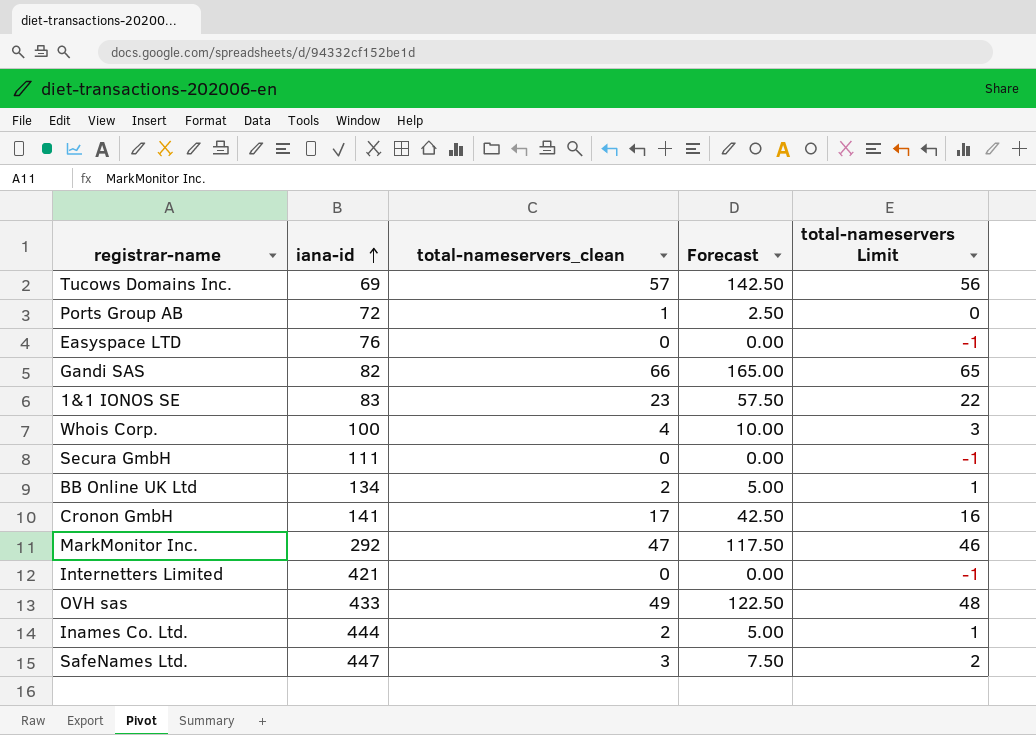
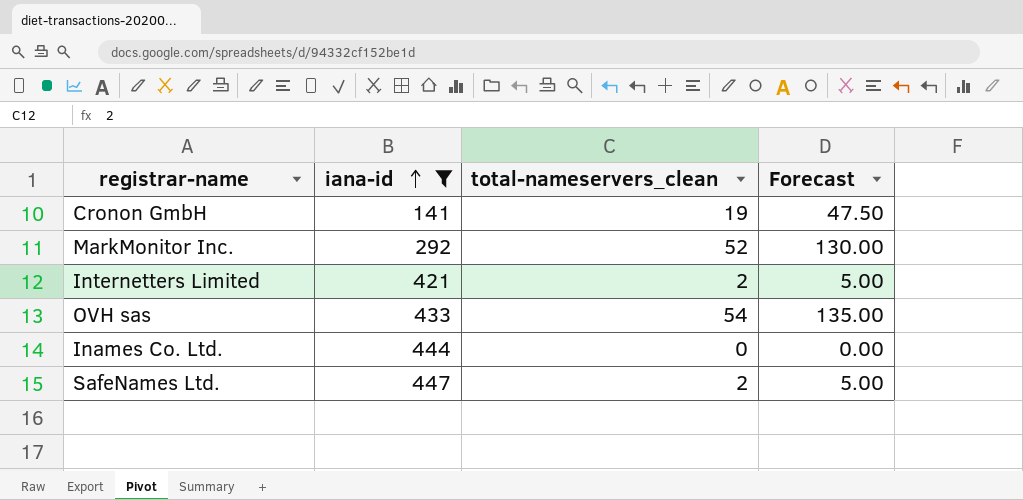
filter: none -> iana-id >= 141
column total-nameservers Limit | formula: [total-nameservers_clean] - 1 -> none
Cronon GmbH | total-nameservers_clean: 17 -> 19
Cronon GmbH | Forecast: 42.50 -> 47.50
MarkMonitor Inc. | total-nameservers_clean: 47 -> 52
MarkMonitor Inc. | Forecast: 117.50 -> 130.00
Internetters Limited | total-nameservers_clean: 0 -> 2
Internetters Limited | Forecast: 0.00 -> 5.00
OVH sas | total-nameservers_clean: 49 -> 54
OVH sas | Forecast: 122.50 -> 135.00
Inames Co. Ltd. | total-nameservers_clean: 2 -> 0
Inames Co. Ltd. | Forecast: 5.00 -> 0.00
SafeNames Ltd. | total-nameservers_clean: 3 -> 2
SafeNames Ltd. | Forecast: 7.50 -> 5.00

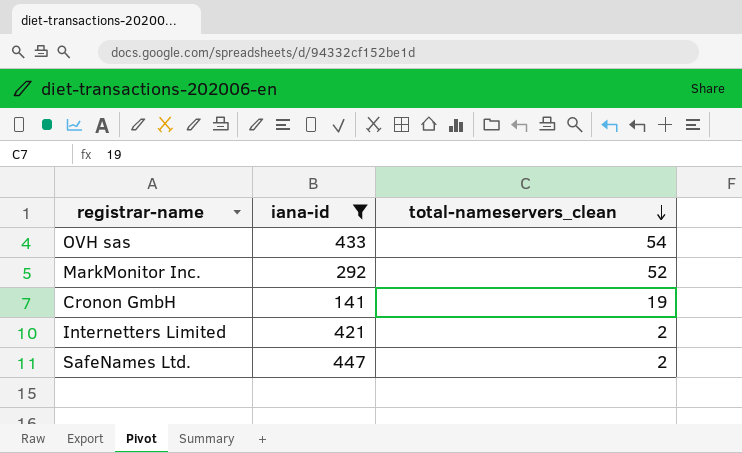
row order: iana-id ascending -> total-nameservers_clean descending
column Forecast | formula: [total-nameservers_clean] * 2.5 -> none
row Inames Co. Ltd.: 444 | 0 | 0.00 -> none

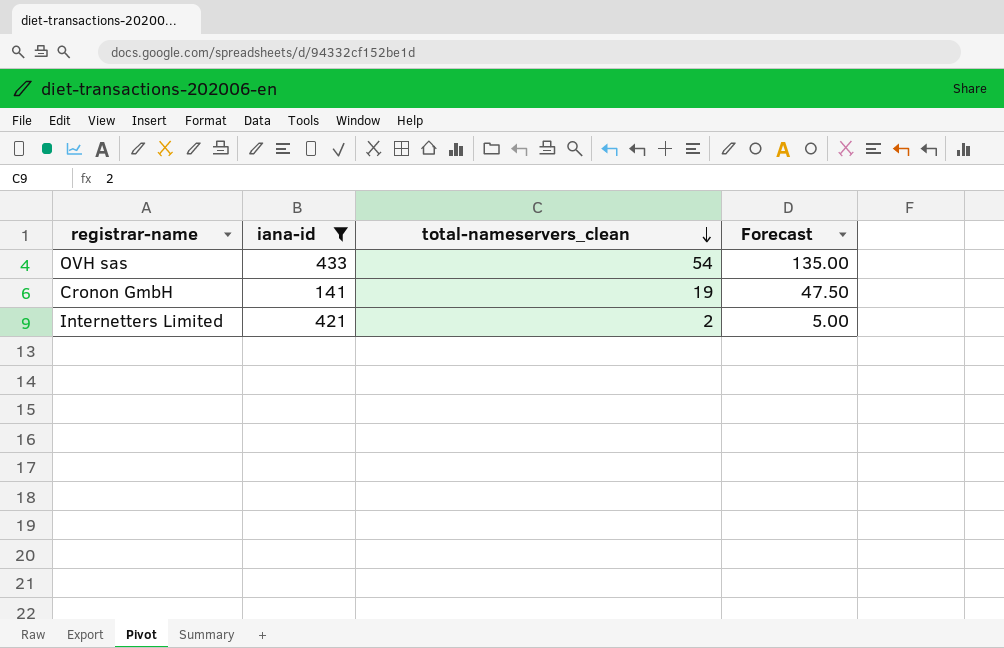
column Forecast | formula: none -> [total-nameservers_clean] * 2.5
row MarkMonitor Inc.: 292 | 52 -> none
row SafeNames Ltd.: 447 | 2 -> none

